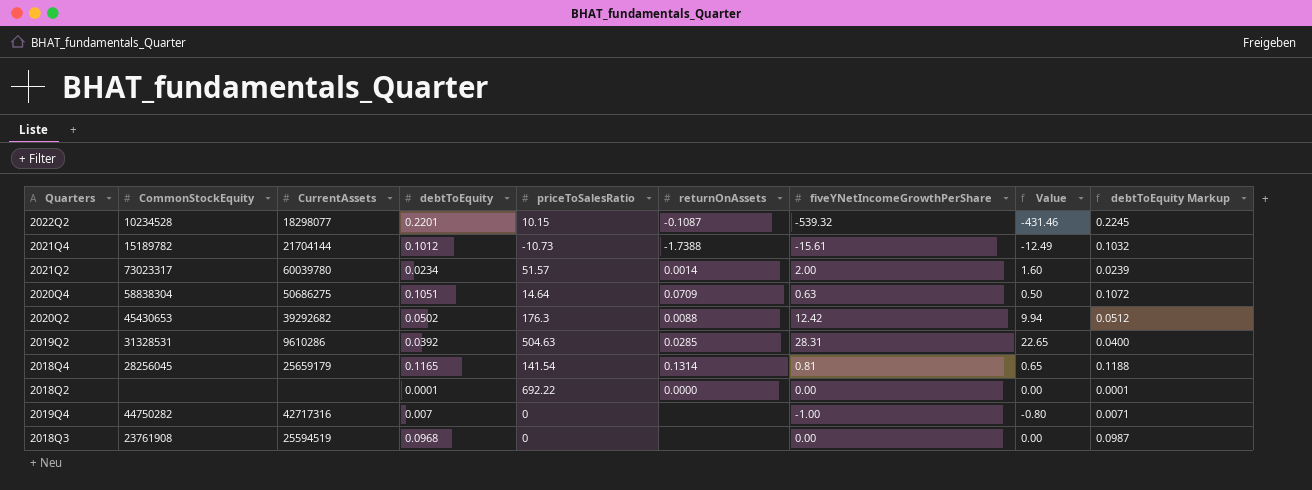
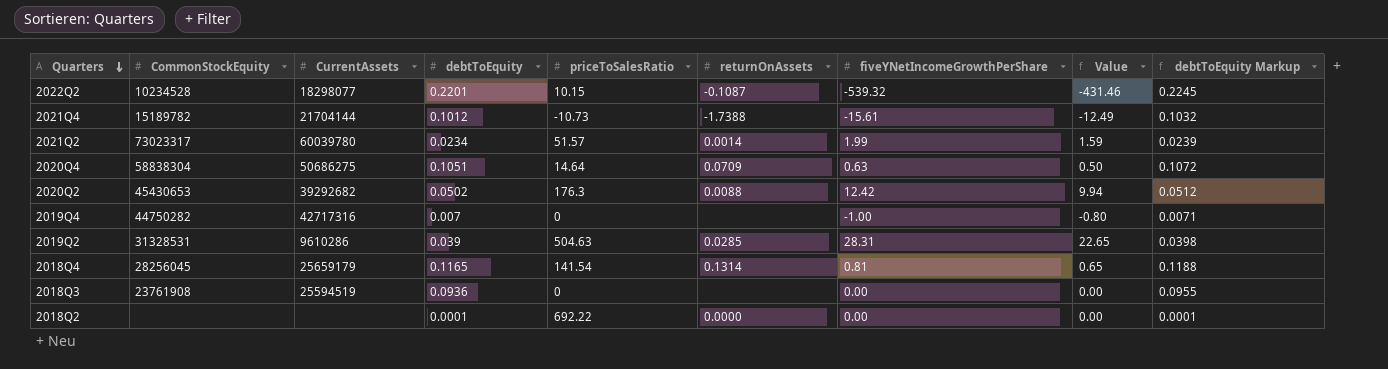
row order: none -> Quarters descending
2021Q2 | fiveYNetIncomeGrowthPerShare: 2.00 -> 1.99
2021Q2 | Value: 1.60 -> 1.59
2019Q2 | debtToEquity: 0.0392 -> 0.039
2019Q2 | debtToEquity Markup: 0.0400 -> 0.0398
2018Q3 | debtToEquity: 0.0968 -> 0.0936
2018Q3 | debtToEquity Markup: 0.0987 -> 0.0955

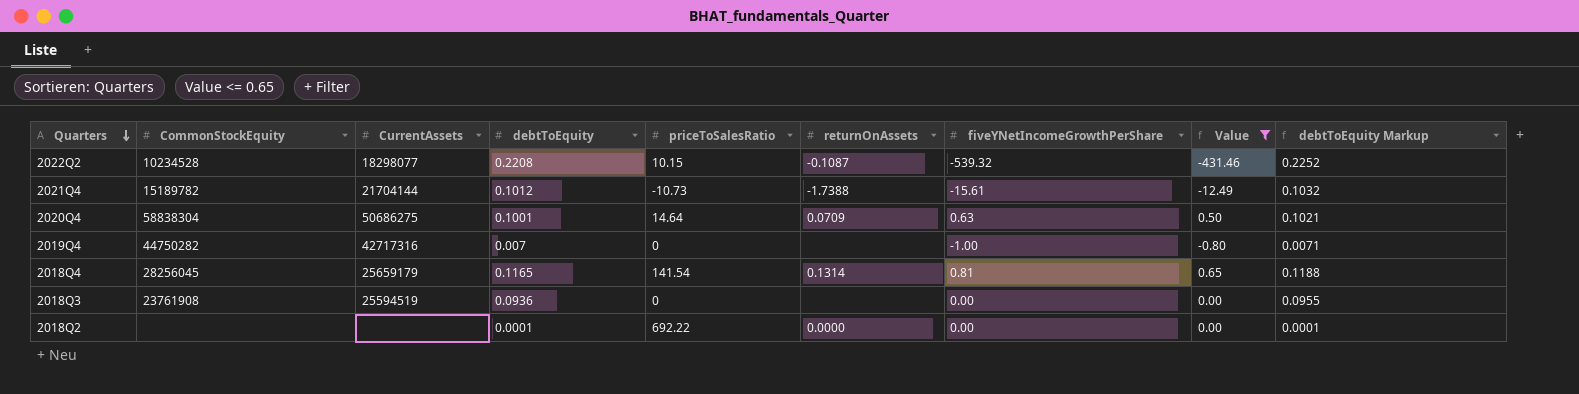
filter: none -> Value <= 0.65
2022Q2 | debtToEquity: 0.2201 -> 0.2208
2022Q2 | debtToEquity Markup: 0.2245 -> 0.2252
2020Q4 | debtToEquity: 0.1051 -> 0.1001
2020Q4 | debtToEquity Markup: 0.1072 -> 0.1021

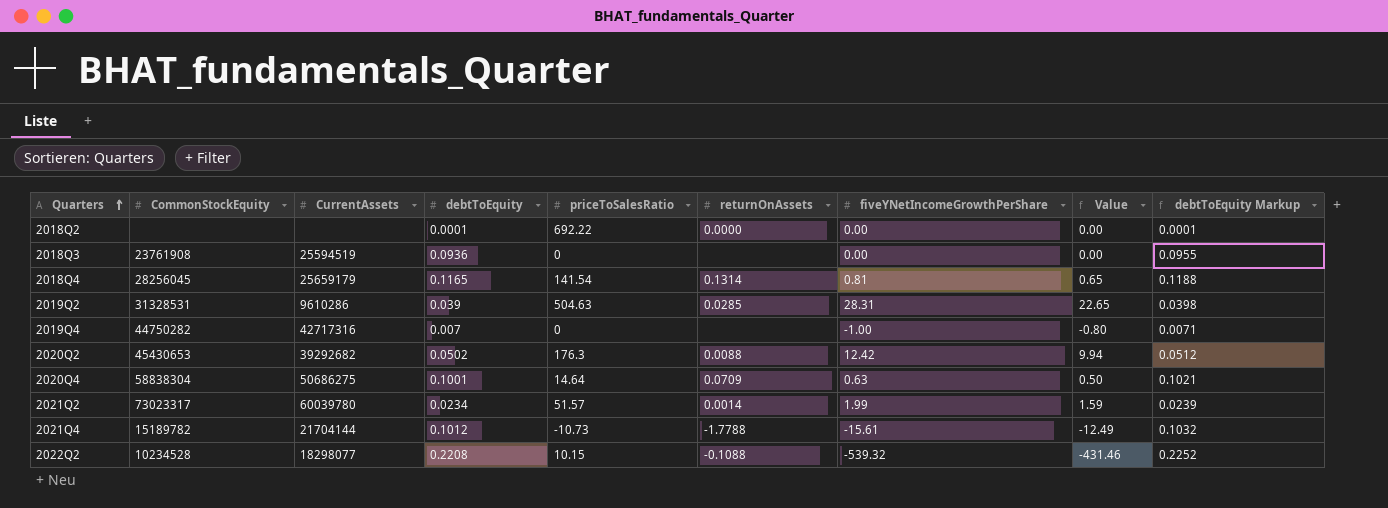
filter: Value <= 0.65 -> none
row order: Quarters descending -> Quarters ascending
2021Q4 | returnOnAssets: -1.7388 -> -1.7788
2022Q2 | returnOnAssets: -0.1087 -> -0.1088

